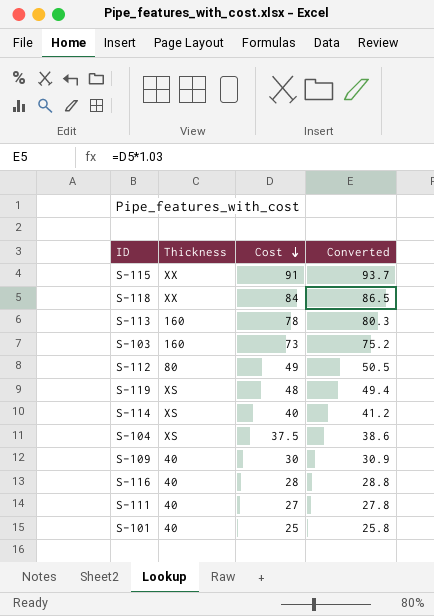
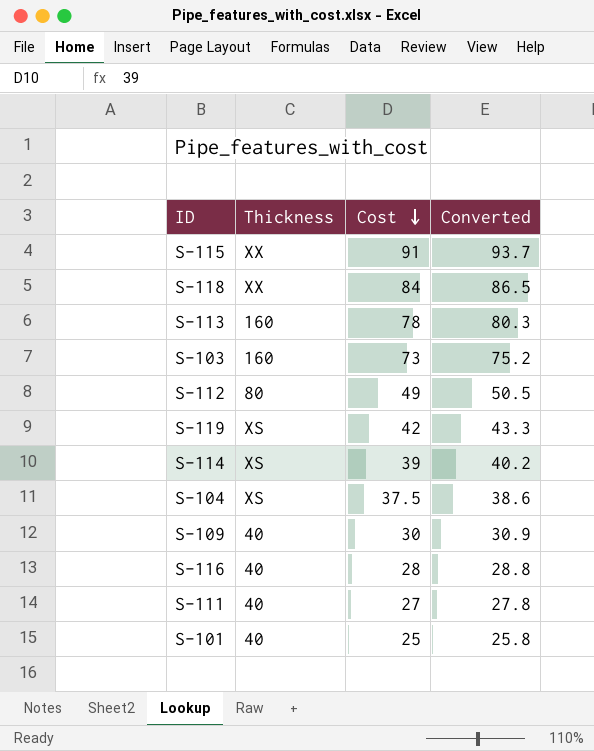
S-119 | Cost: 48 -> 42
S-119 | Converted: 49.4 -> 43.3
S-114 | Cost: 40 -> 39
S-114 | Converted: 41.2 -> 40.2

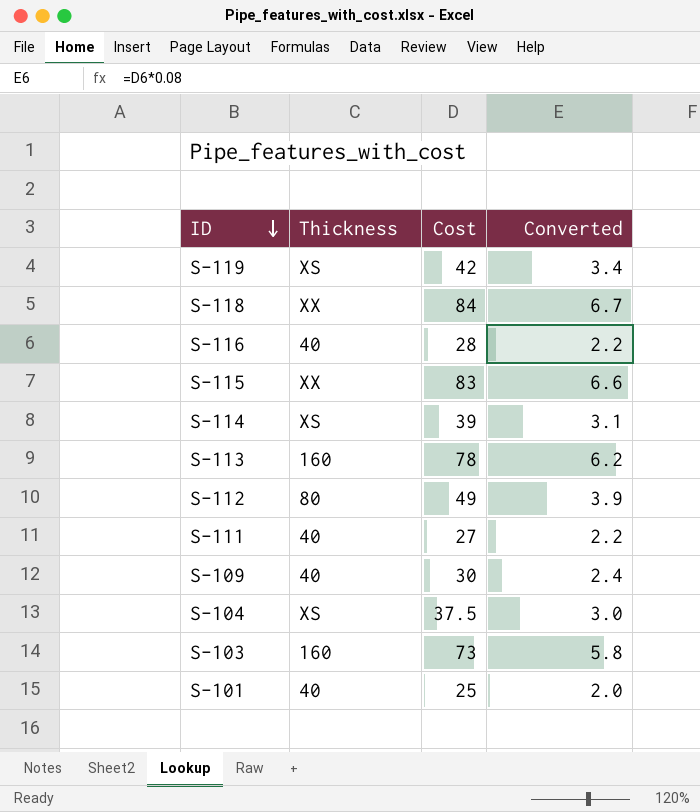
row order: Cost descending -> ID descending
column Converted | formula: [Cost] * 1.03 -> [Cost] * 0.08
S-115 | Cost: 91 -> 83

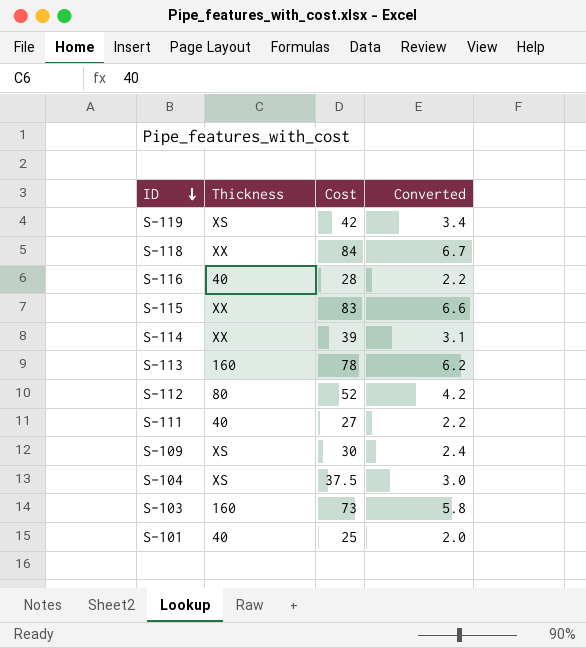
S-114 | Thickness: XS -> XX
S-112 | Cost: 49 -> 52
S-112 | Converted: 3.9 -> 4.2
S-109 | Thickness: 40 -> XS

